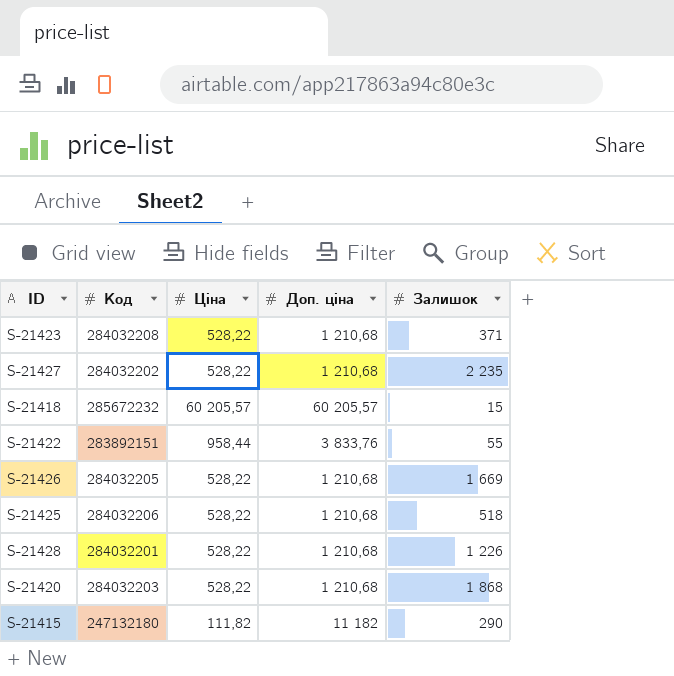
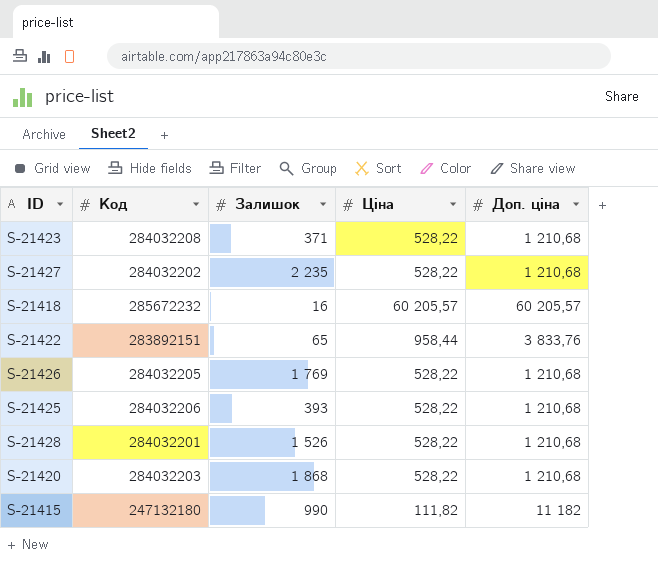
column Залишок | position: 5 -> 3
S-21418 | Залишок: 15 -> 16
S-21422 | Залишок: 55 -> 65
S-21426 | Залишок: 1 669 -> 1 769
S-21425 | Залишок: 518 -> 393
S-21428 | Залишок: 1 226 -> 1 526
S-21415 | Залишок: 290 -> 990

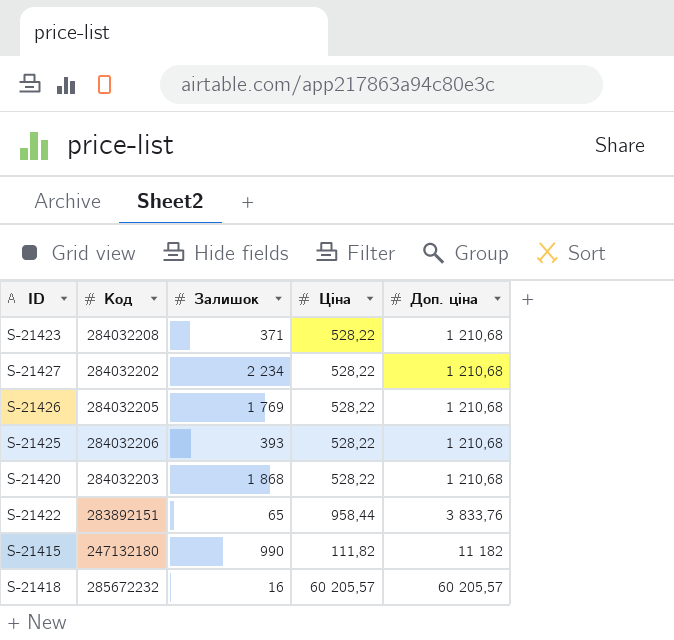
row order: none -> Доп. ціна ascending
row S-21428: 284032201 | 1 526 | 528,22 | 1 210,68 -> none
S-21427 | Залишок: 2 235 -> 2 234

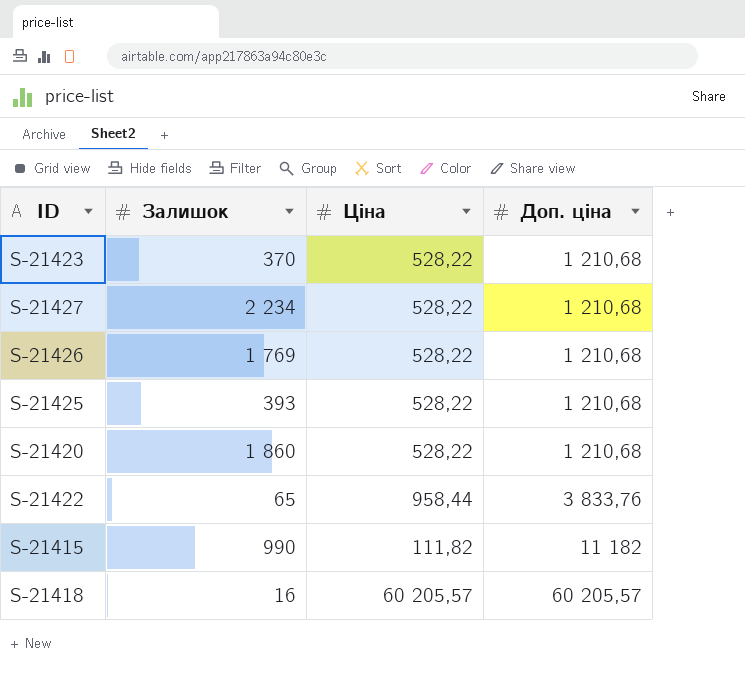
column Код | position: 2 -> none
S-21423 | Залишок: 371 -> 370
S-21420 | Залишок: 1 868 -> 1 860

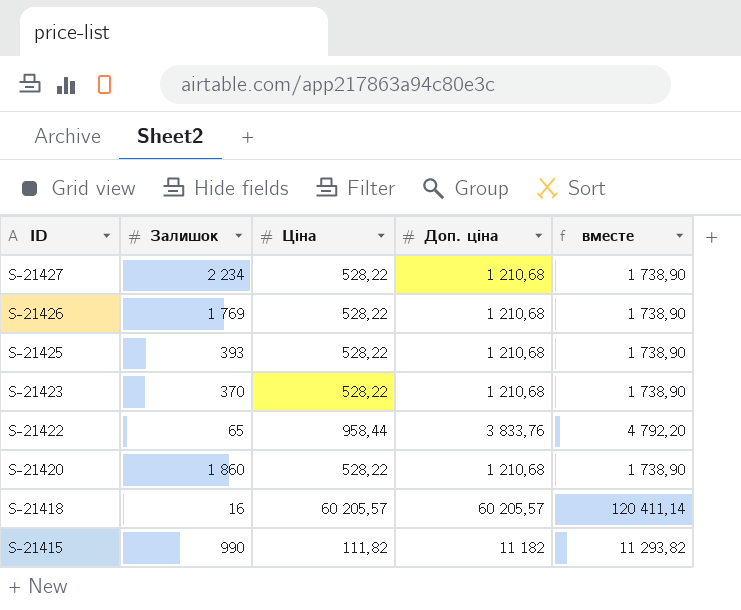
row order: Доп. ціна ascending -> ID descending
column вместе | formula: none -> [Ціна] + [Доп. ціна]

